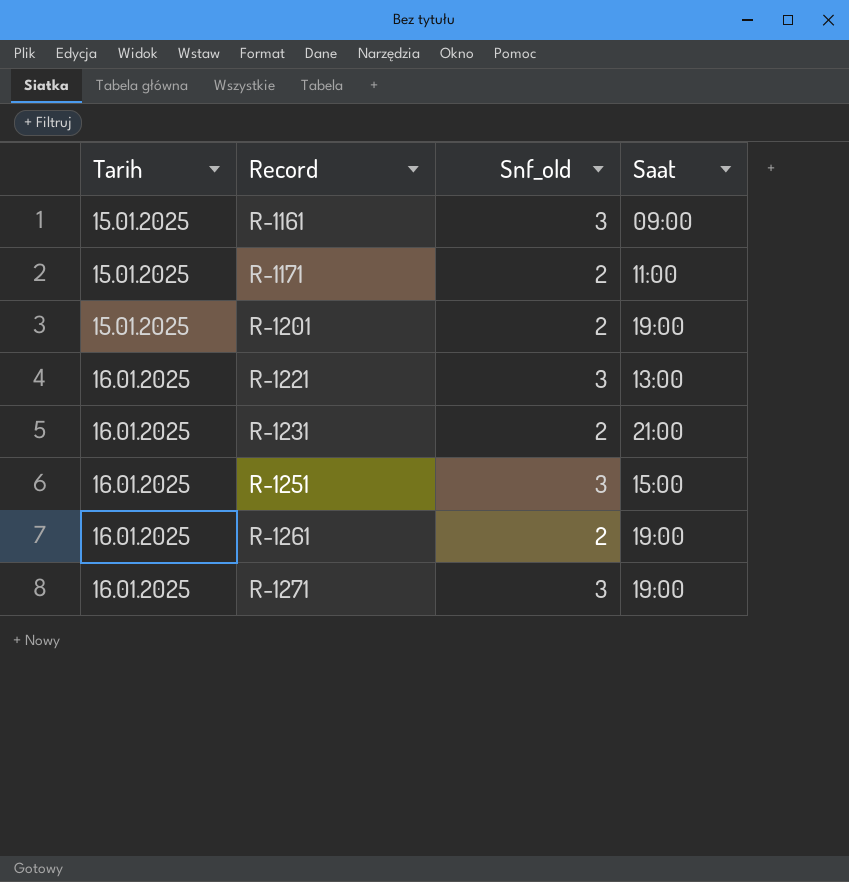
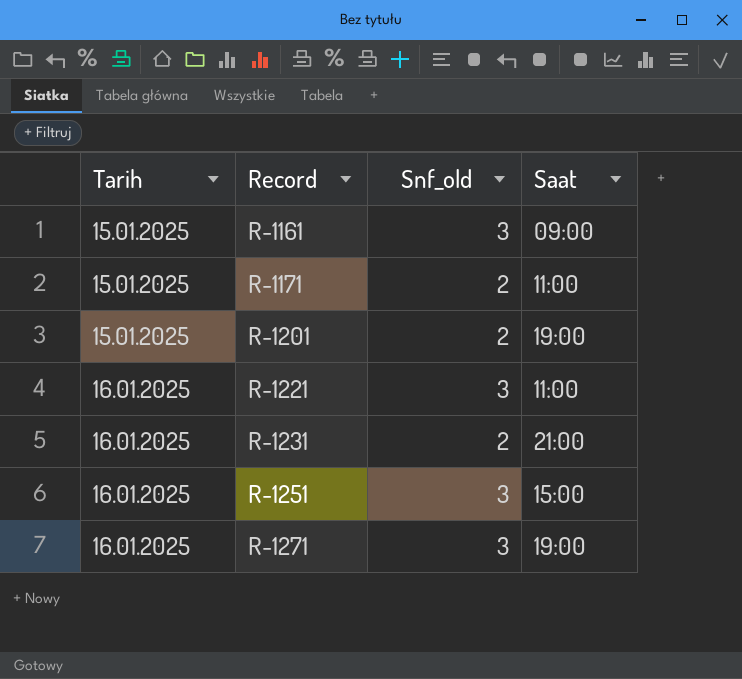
row R-1261: 16.01.2025 | 2 | 19:00 -> none
R-1221 | Saat: 13:00 -> 11:00

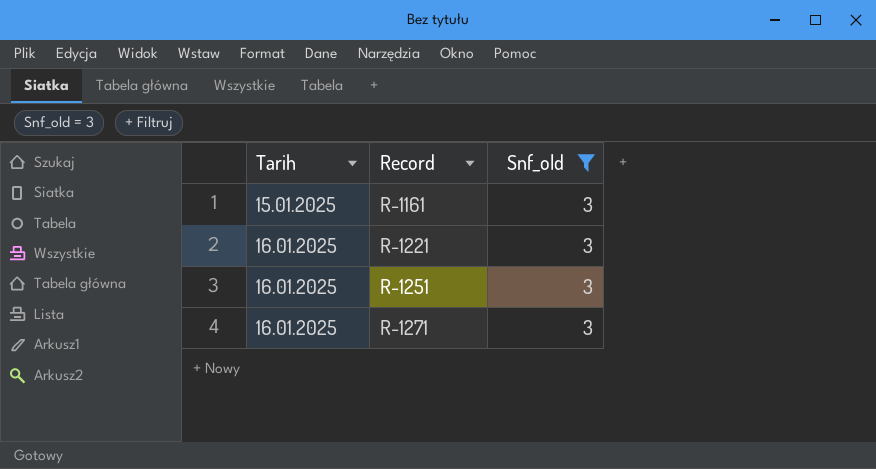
filter: none -> Snf_old = 3
column Saat | position: 4 -> none

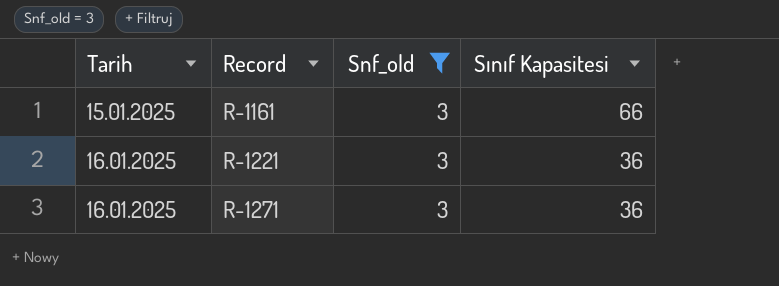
column Sınıf Kapasitesi | position: none -> 4
row R-1251: 16.01.2025 | 3 -> none

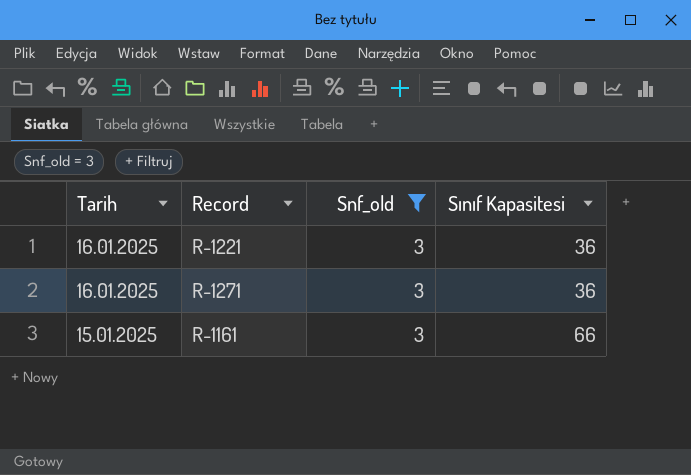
row order: Tarih ascending -> Tarih descending

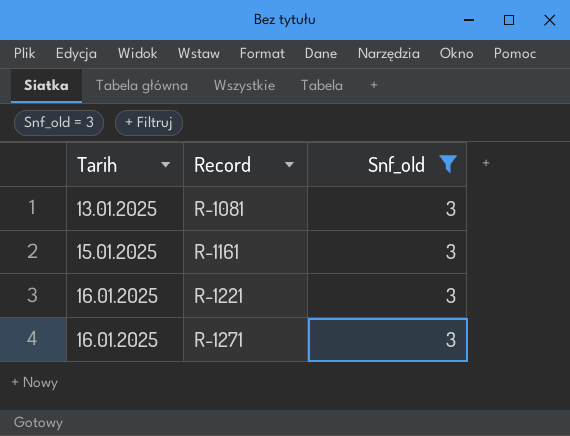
row order: Tarih descending -> Tarih ascending
column Sınıf Kapasitesi | position: 4 -> none
row R-1081: none -> 13.01.2025 | 3

